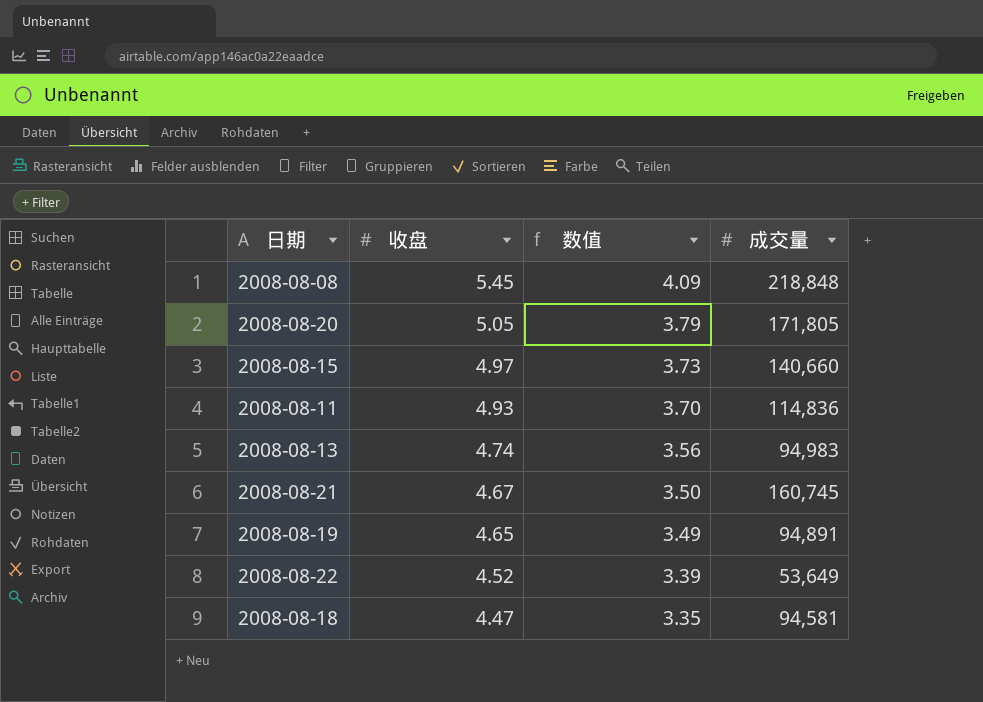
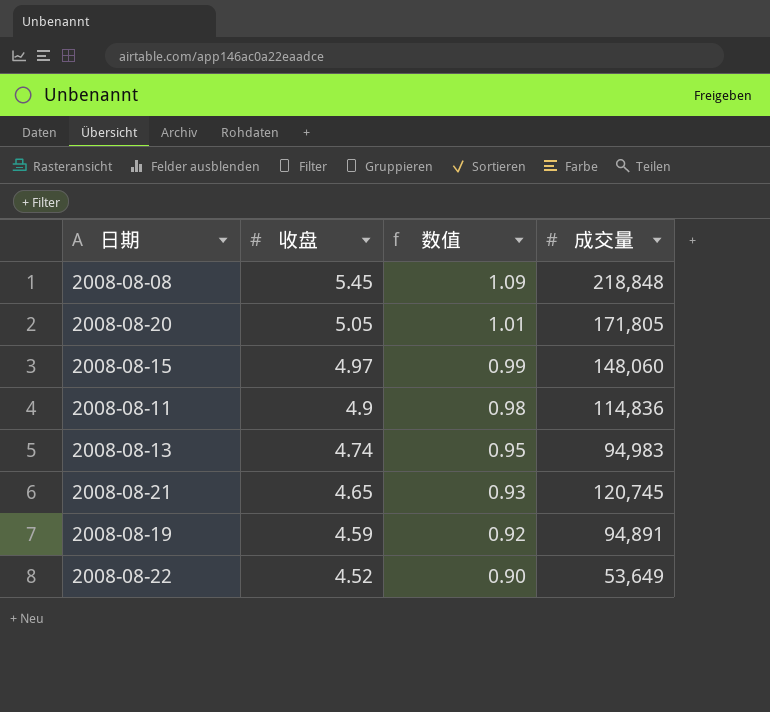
column 数值 | formula: [收盘] * 0.75 -> [收盘] * 0.2
row 2008-08-18: 4.47 | 3.35 | 94,581 -> none
2008-08-15 | 成交量: 140,660 -> 148,060
2008-08-11 | 收盘: 4.93 -> 4.9
2008-08-21 | 收盘: 4.67 -> 4.65
2008-08-21 | 成交量: 160,745 -> 120,745
2008-08-19 | 收盘: 4.65 -> 4.59

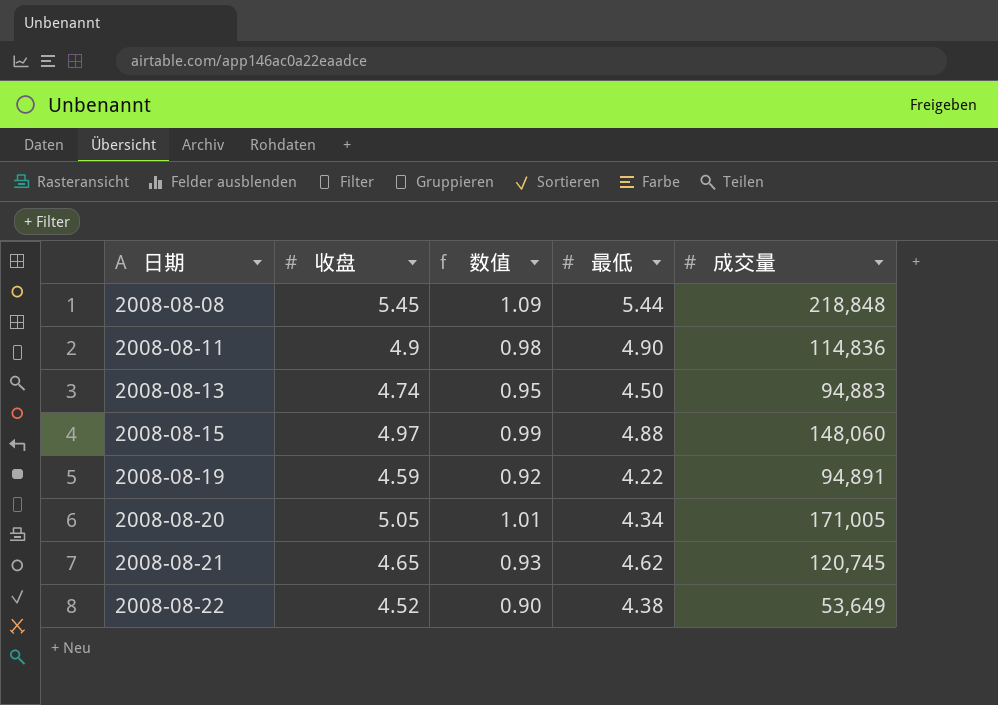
row order: 收盘 descending -> 日期 ascending
column 最低 | position: none -> 4
2008-08-13 | 成交量: 94,983 -> 94,883
2008-08-20 | 成交量: 171,805 -> 171,005

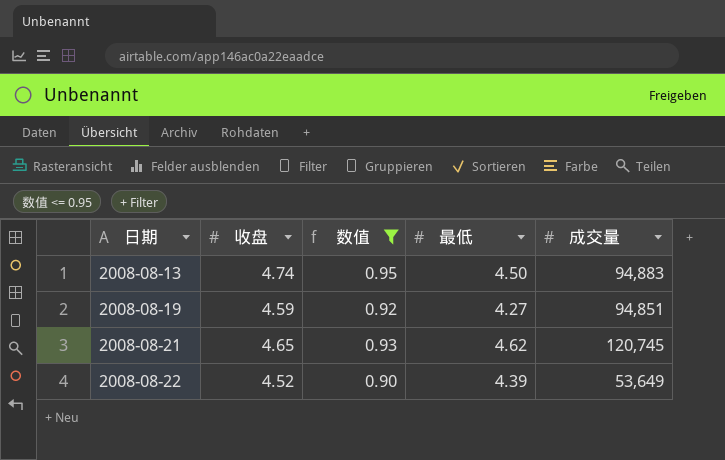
filter: none -> 数值 <= 0.95
2008-08-19 | 最低: 4.22 -> 4.27
2008-08-19 | 成交量: 94,891 -> 94,851
2008-08-22 | 最低: 4.38 -> 4.39

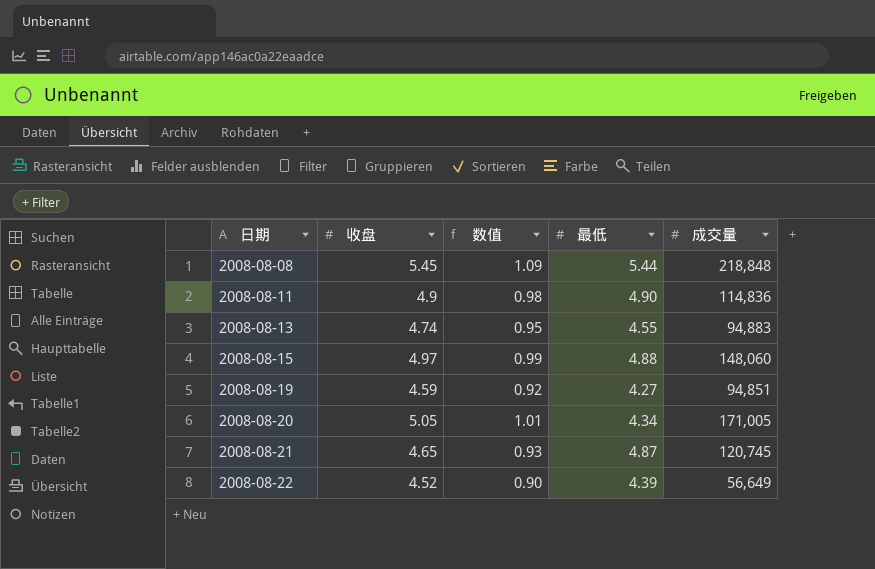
filter: 数值 <= 0.95 -> none
2008-08-13 | 最低: 4.50 -> 4.55
2008-08-21 | 最低: 4.62 -> 4.87
2008-08-22 | 成交量: 53,649 -> 56,649

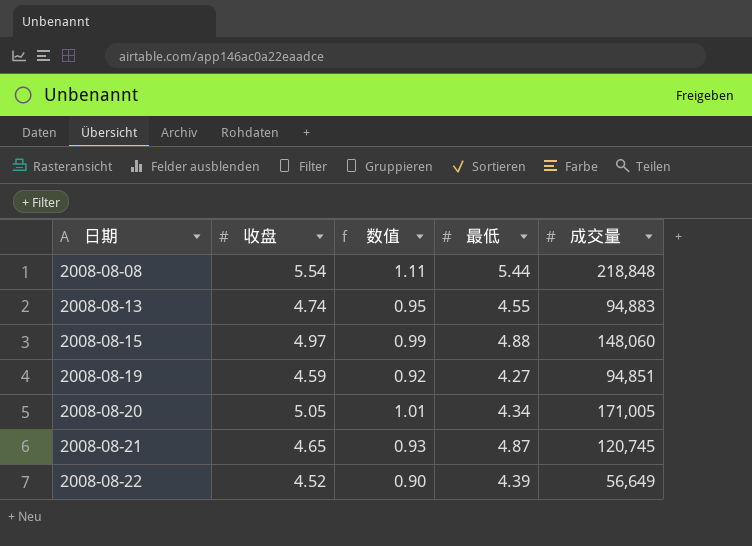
row 2008-08-11: 4.9 | 0.98 | 4.90 | 114,836 -> none
2008-08-08 | 收盘: 5.45 -> 5.54
2008-08-08 | 数值: 1.09 -> 1.11

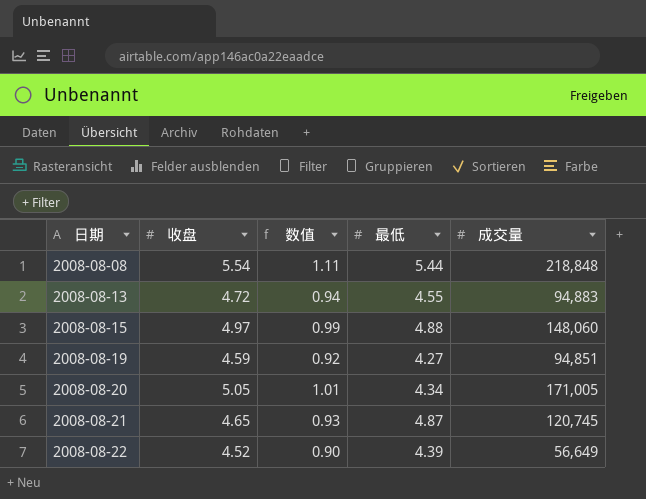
2008-08-13 | 收盘: 4.74 -> 4.72
2008-08-13 | 数值: 0.95 -> 0.94

